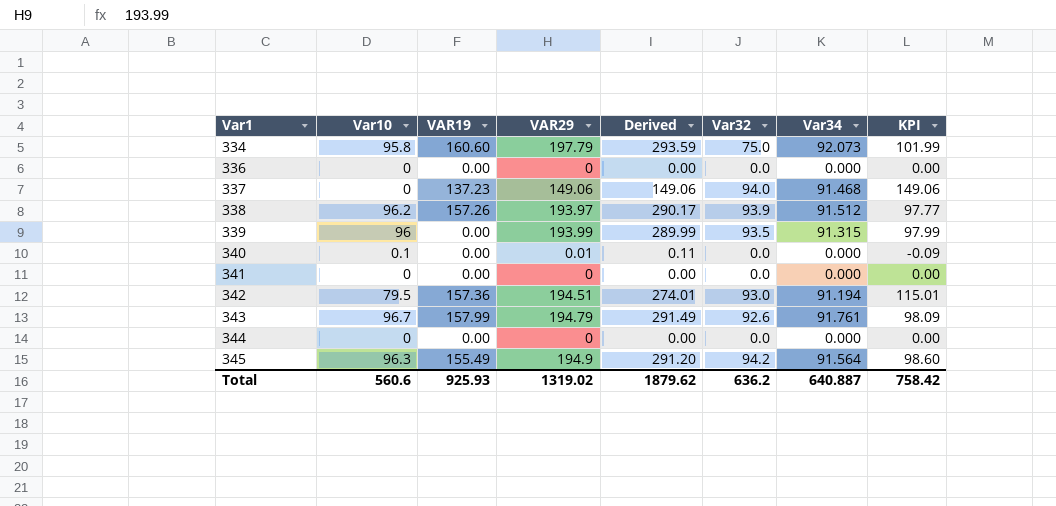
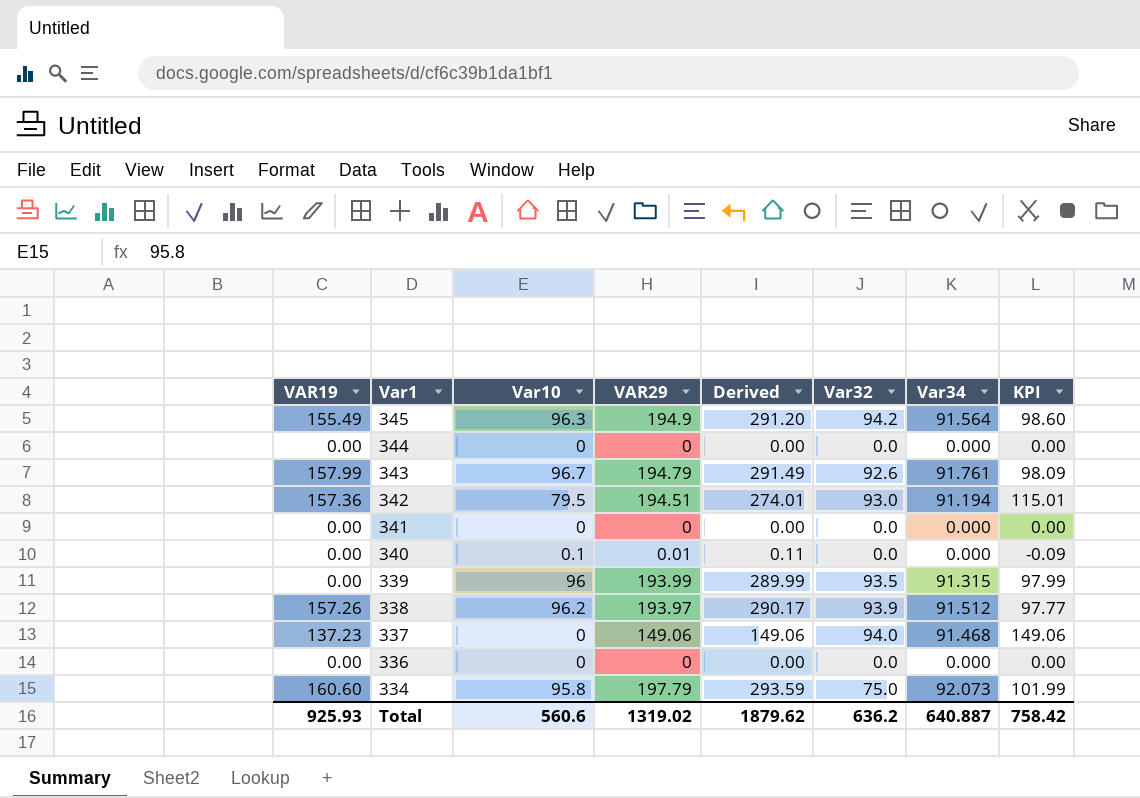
row order: Var1 ascending -> Var1 descending
column VAR19 | position: 3 -> 1

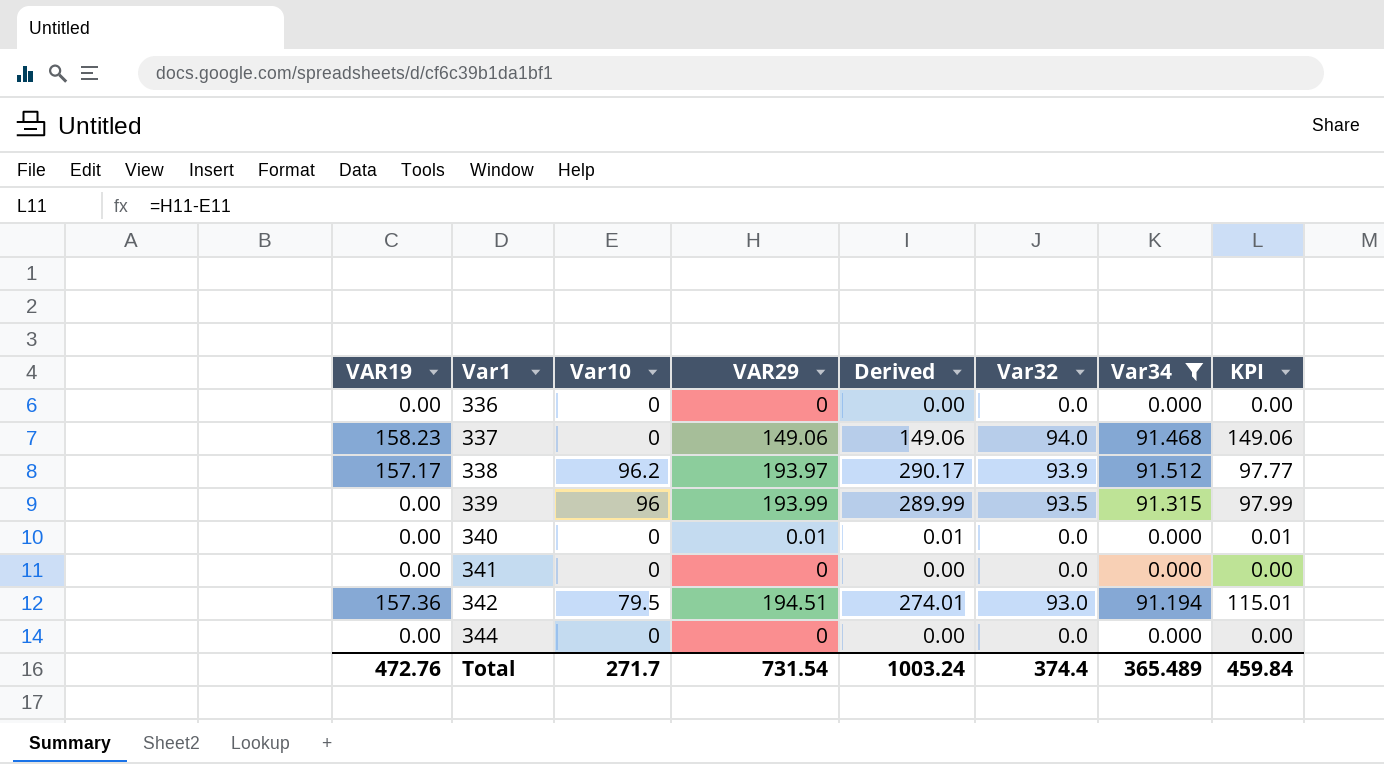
filter: none -> Var34 <= 91.512
row order: Var1 descending -> Var1 ascending
337 | VAR19: 137.23 -> 158.23
338 | VAR19: 157.26 -> 157.17
340 | Var10: 0.1 -> 0
340 | Derived: 0.11 -> 0.01
340 | KPI: -0.09 -> 0.01
Total | VAR19: 925.93 -> 472.76
Total | Var10: 560.6 -> 271.7
Total | VAR29: 1319.02 -> 731.54
Total | Derived: 1879.62 -> 1003.24
Total | Var32: 636.2 -> 374.4
Total | Var34: 640.887 -> 365.489
Total | KPI: 758.42 -> 459.84

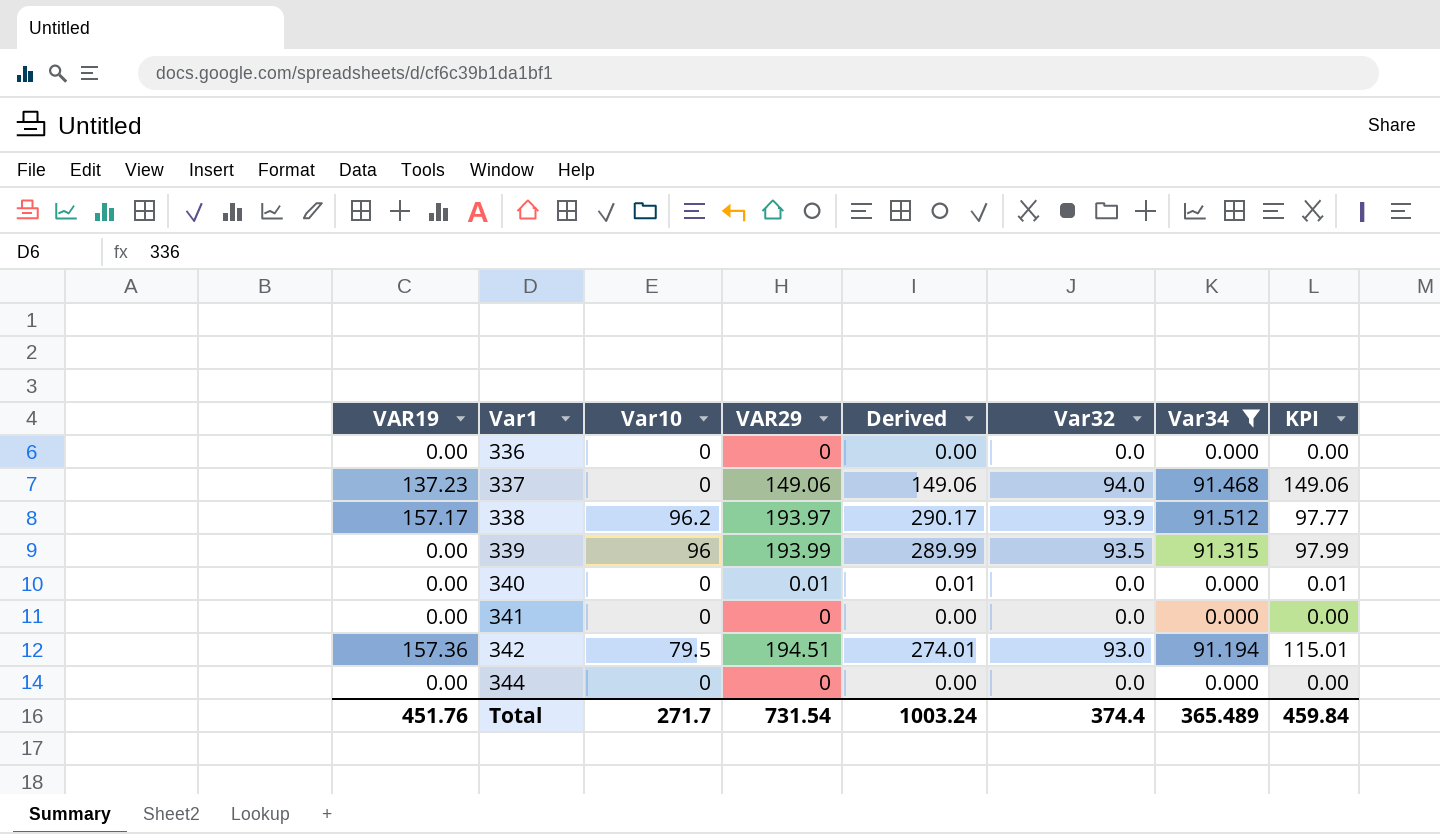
337 | VAR19: 158.23 -> 137.23
Total | VAR19: 472.76 -> 451.76

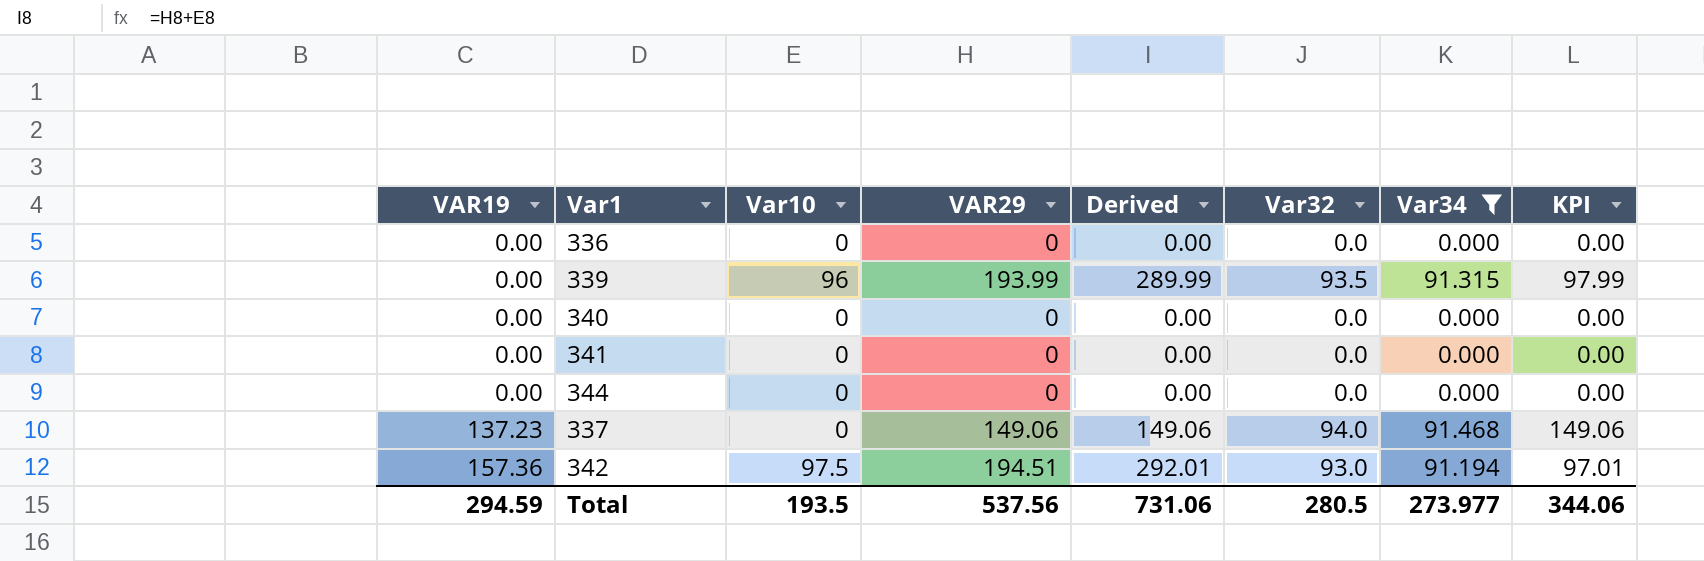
row order: Var1 ascending -> VAR19 ascending
row 338: 157.17 | 96.2 | 193.97 | 290.17 | 93.9 | 91.512 | 97.77 -> none
340 | VAR29: 0.01 -> 0
340 | Derived: 0.01 -> 0.00
340 | KPI: 0.01 -> 0.00
342 | Var10: 79.5 -> 97.5
342 | Derived: 274.01 -> 292.01
342 | KPI: 115.01 -> 97.01
Total | VAR19: 451.76 -> 294.59
Total | Var10: 271.7 -> 193.5
Total | VAR29: 731.54 -> 537.56
Total | Derived: 1003.24 -> 731.06
Total | Var32: 374.4 -> 280.5
Total | Var34: 365.489 -> 273.977
Total | KPI: 459.84 -> 344.06

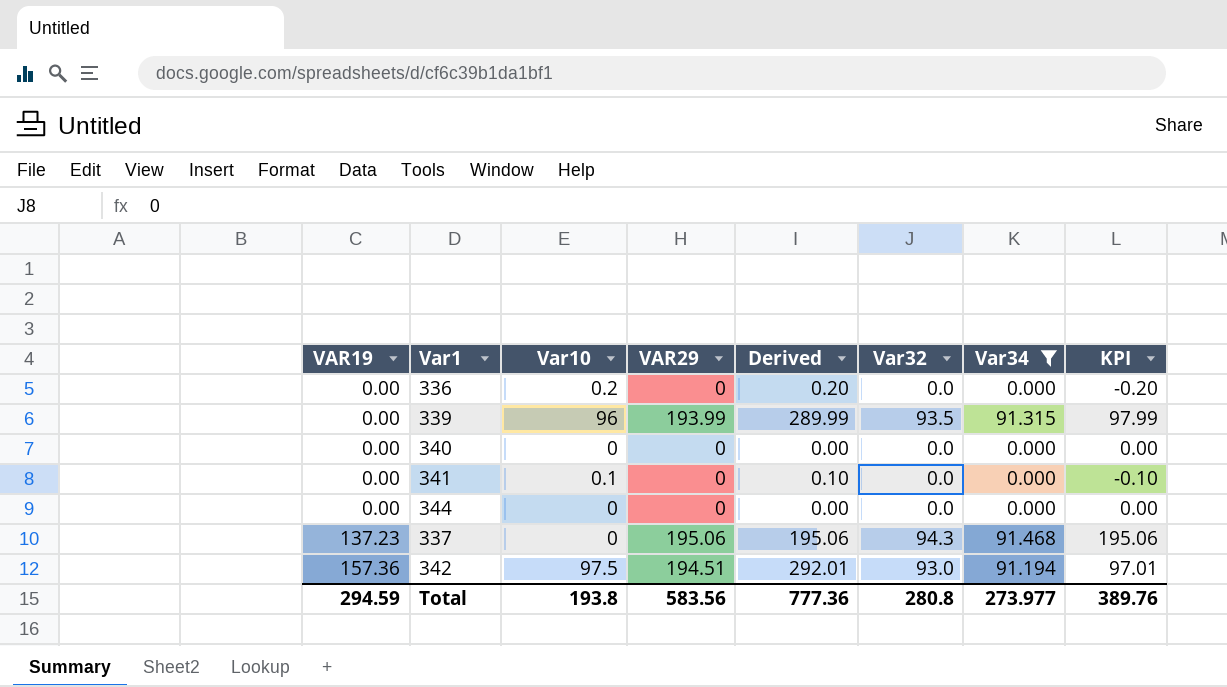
336 | Var10: 0 -> 0.2
336 | Derived: 0.00 -> 0.20
336 | KPI: 0.00 -> -0.20
341 | Var10: 0 -> 0.1
341 | Derived: 0.00 -> 0.10
341 | KPI: 0.00 -> -0.10
337 | VAR29: 149.06 -> 195.06
337 | Derived: 149.06 -> 195.06
337 | Var32: 94.0 -> 94.3
337 | KPI: 149.06 -> 195.06
Total | Var10: 193.5 -> 193.8
Total | VAR29: 537.56 -> 583.56
Total | Derived: 731.06 -> 777.36
Total | Var32: 280.5 -> 280.8
Total | KPI: 344.06 -> 389.76

